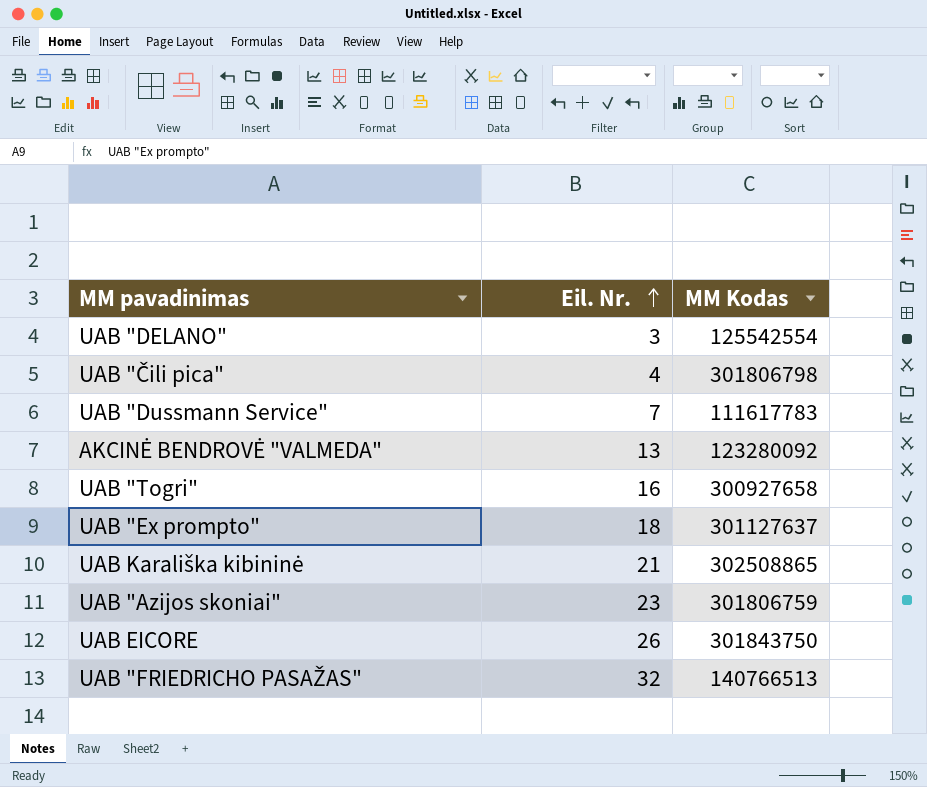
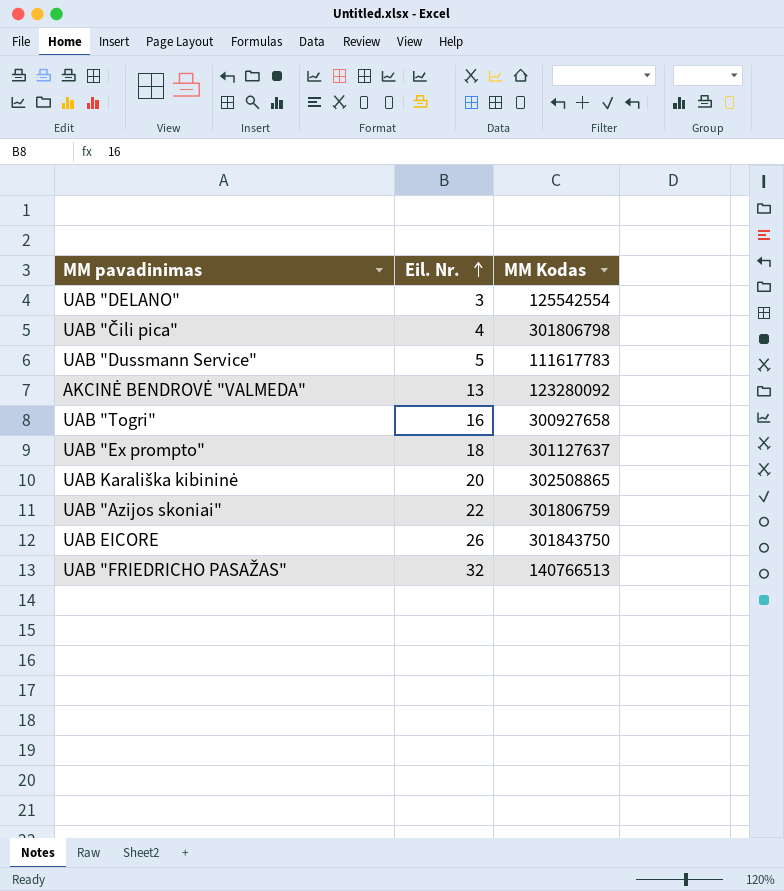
UAB "Dussmann Service" | Eil. Nr.: 7 -> 5
UAB Karališka kibininė | Eil. Nr.: 21 -> 20
UAB "Azijos skoniai" | Eil. Nr.: 23 -> 22

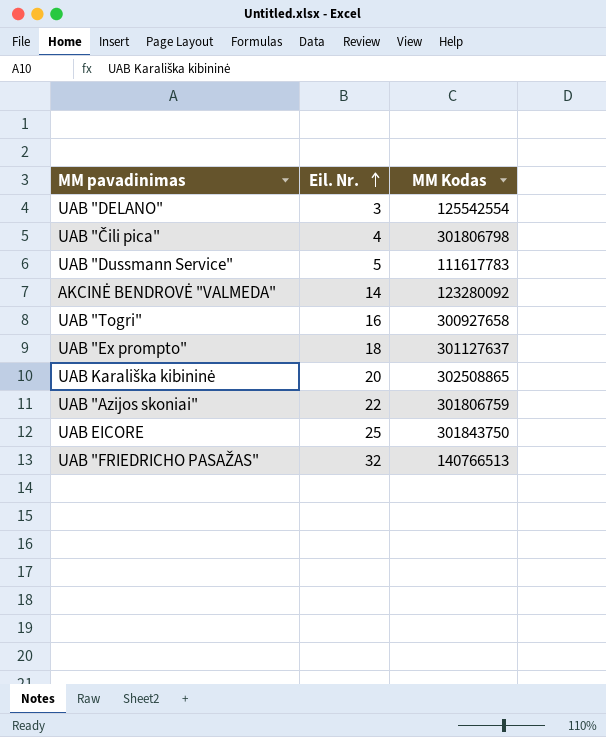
AKCINĖ BENDROVĖ "VALMEDA" | Eil. Nr.: 13 -> 14
UAB EICORE | Eil. Nr.: 26 -> 25

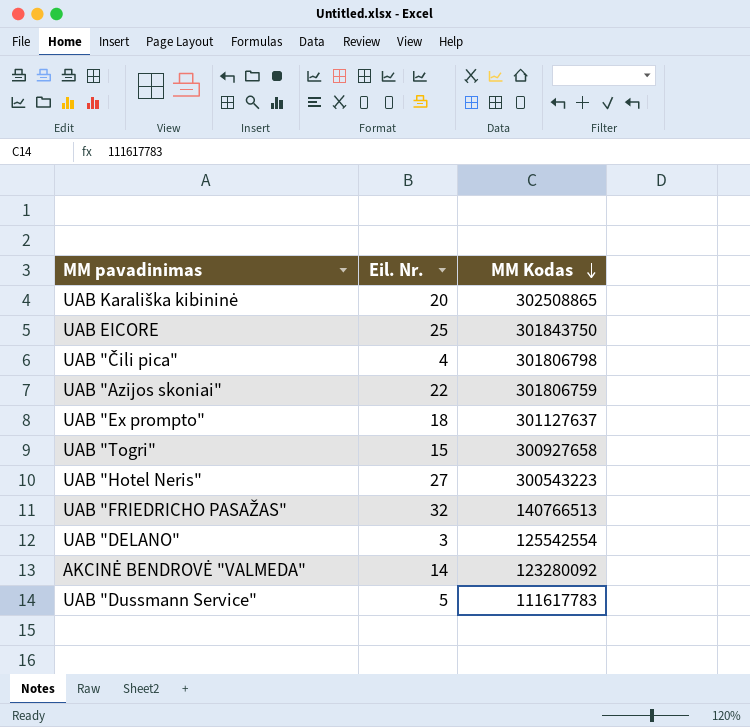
row order: Eil. Nr. ascending -> MM Kodas descending
UAB "Togri" | Eil. Nr.: 16 -> 15
row UAB "Hotel Neris": none -> 27 | 300543223

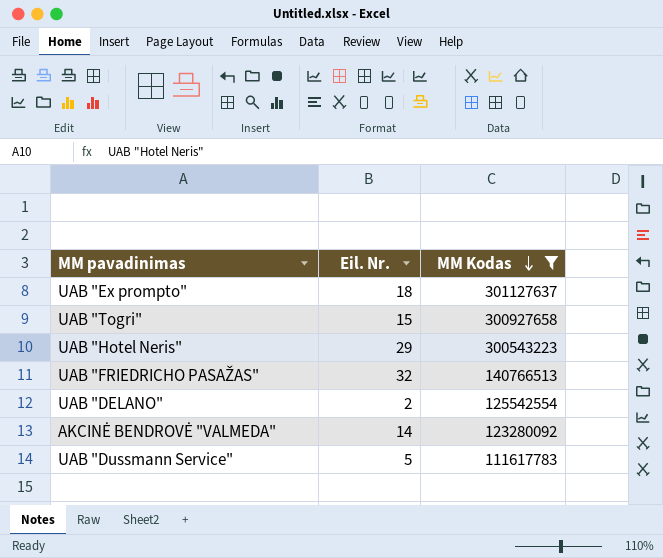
filter: none -> MM Kodas <= 301127637
UAB "Hotel Neris" | Eil. Nr.: 27 -> 29
UAB "DELANO" | Eil. Nr.: 3 -> 2

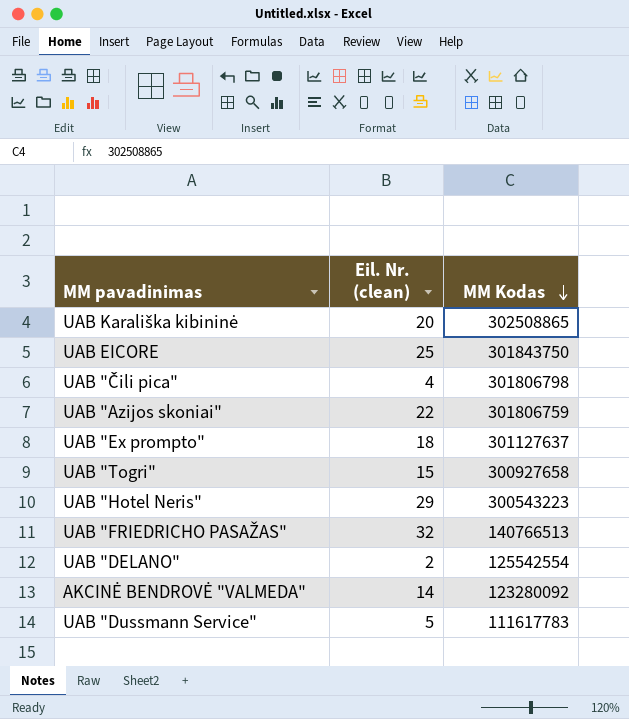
filter: MM Kodas <= 301127637 -> none
column name: Eil. Nr. -> Eil. Nr. (clean)

